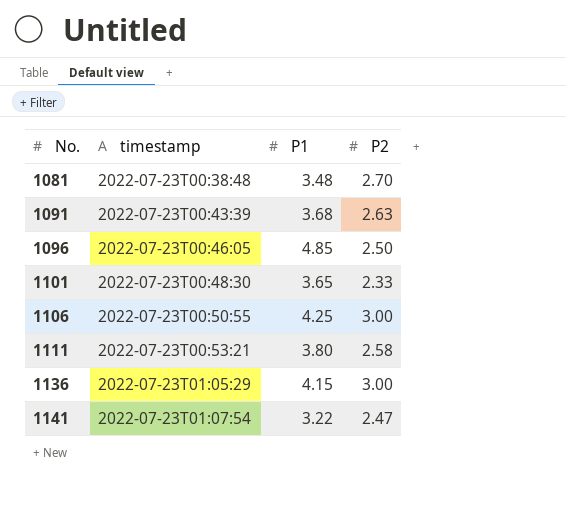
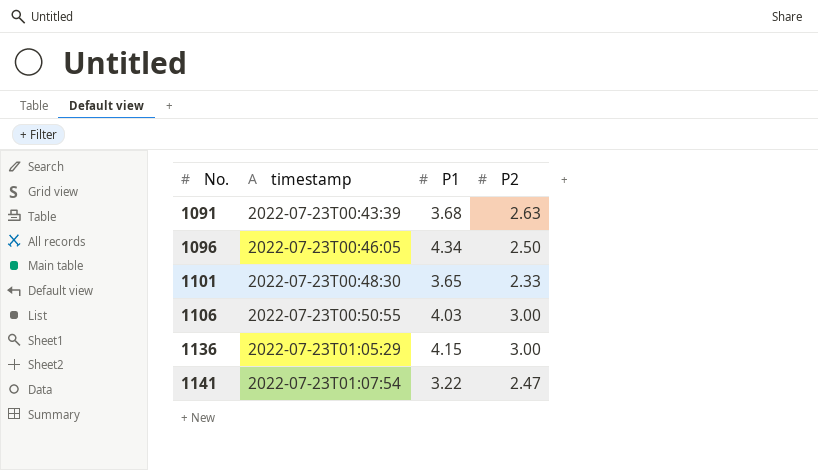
row 1081: 2022-07-23T00:38:48 | 3.48 | 2.70 -> none
row 1111: 2022-07-23T00:53:21 | 3.80 | 2.58 -> none
1096 | P1: 4.85 -> 4.34
1106 | P1: 4.25 -> 4.03

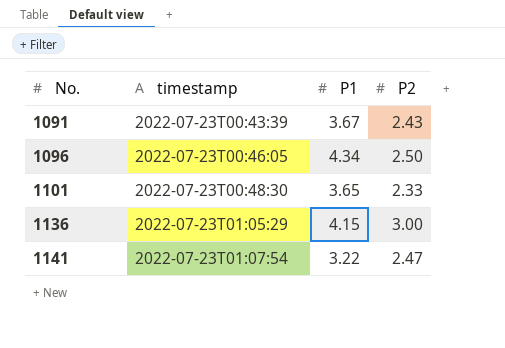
row 1106: 2022-07-23T00:50:55 | 4.03 | 3.00 -> none
1091 | P1: 3.68 -> 3.67
1091 | P2: 2.63 -> 2.43

